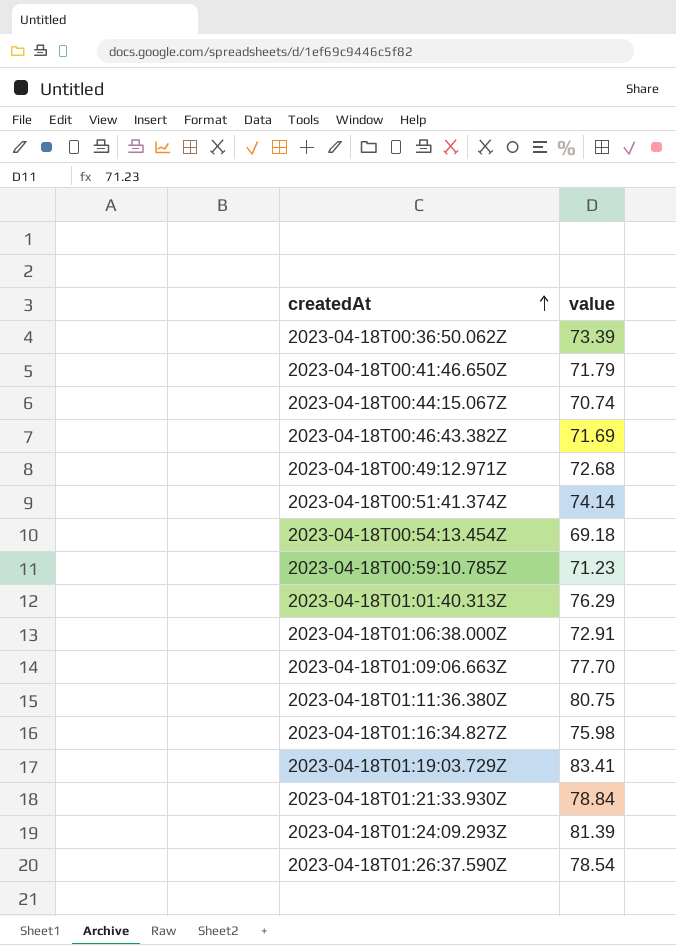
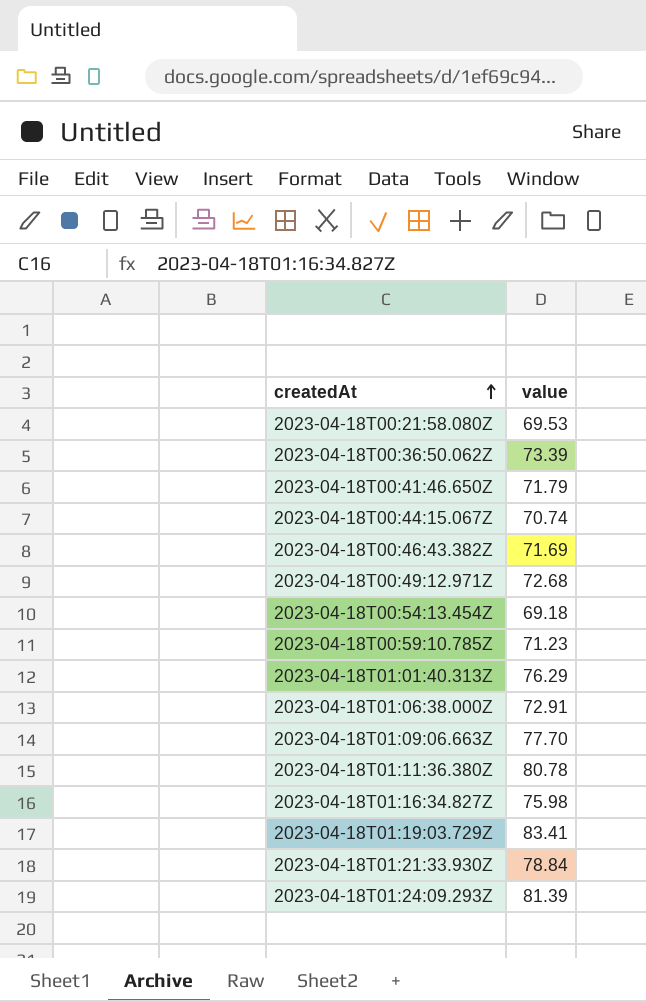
row 2023-04-18T00:51:41.374Z: 74.14 -> none
row 2023-04-18T01:26:37.590Z: 78.54 -> none
row 2023-04-18T00:21:58.080Z: none -> 69.53
2023-04-18T01:11:36.380Z | value: 80.75 -> 80.78

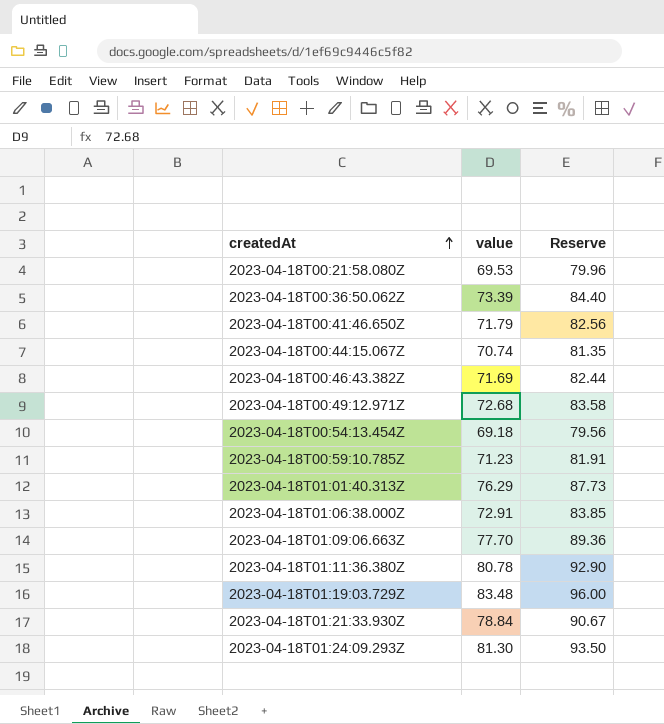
column Reserve | formula: none -> [value] * 1.15
row 2023-04-18T01:16:34.827Z: 75.98 -> none
2023-04-18T01:19:03.729Z | value: 83.41 -> 83.48
2023-04-18T01:24:09.293Z | value: 81.39 -> 81.30

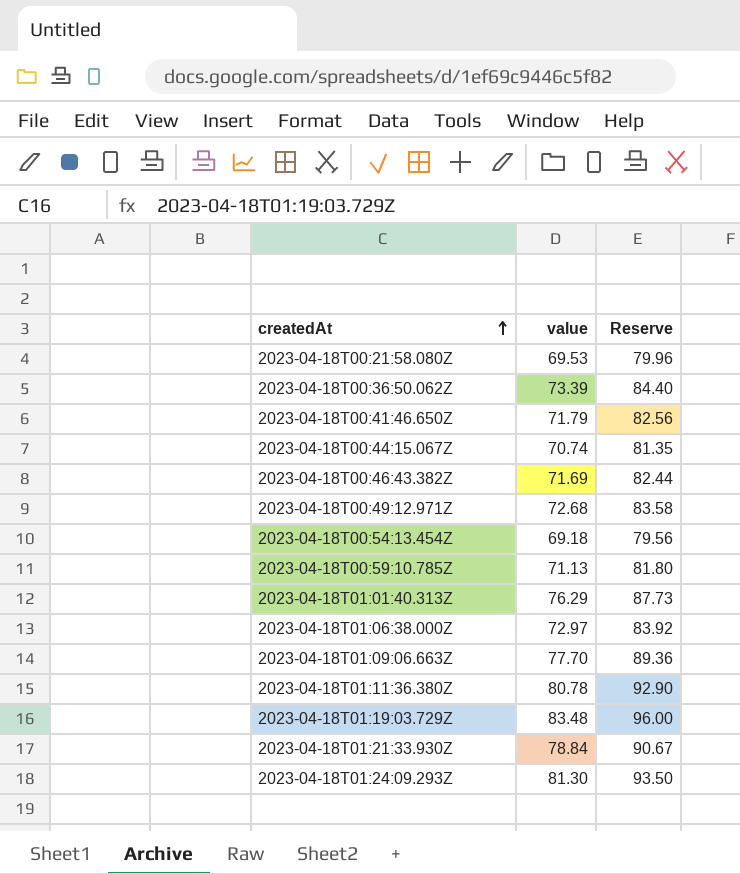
2023-04-18T00:59:10.785Z | value: 71.23 -> 71.13
2023-04-18T00:59:10.785Z | Reserve: 81.91 -> 81.80
2023-04-18T01:06:38.000Z | value: 72.91 -> 72.97
2023-04-18T01:06:38.000Z | Reserve: 83.85 -> 83.92

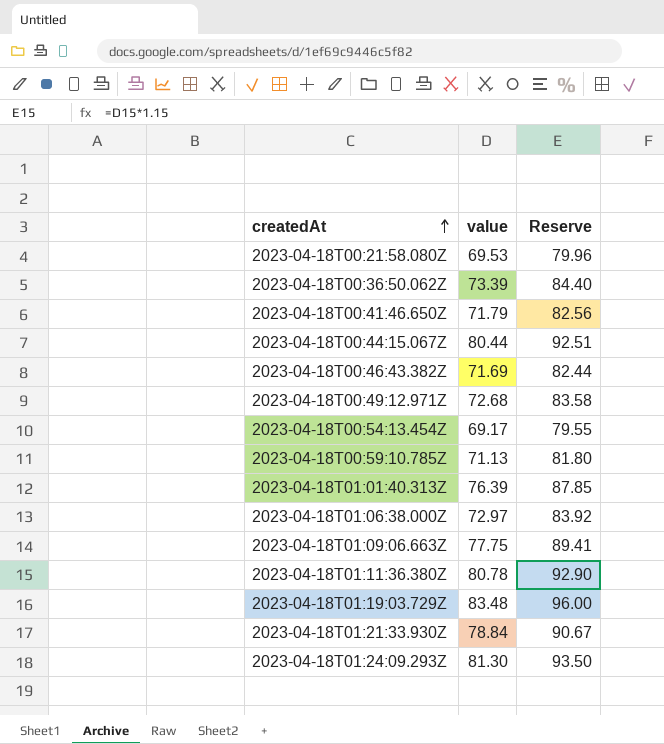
2023-04-18T00:44:15.067Z | value: 70.74 -> 80.44
2023-04-18T00:44:15.067Z | Reserve: 81.35 -> 92.51
2023-04-18T00:54:13.454Z | value: 69.18 -> 69.17
2023-04-18T00:54:13.454Z | Reserve: 79.56 -> 79.55
2023-04-18T01:01:40.313Z | value: 76.29 -> 76.39
2023-04-18T01:01:40.313Z | Reserve: 87.73 -> 87.85
2023-04-18T01:09:06.663Z | value: 77.70 -> 77.75
2023-04-18T01:09:06.663Z | Reserve: 89.36 -> 89.41

